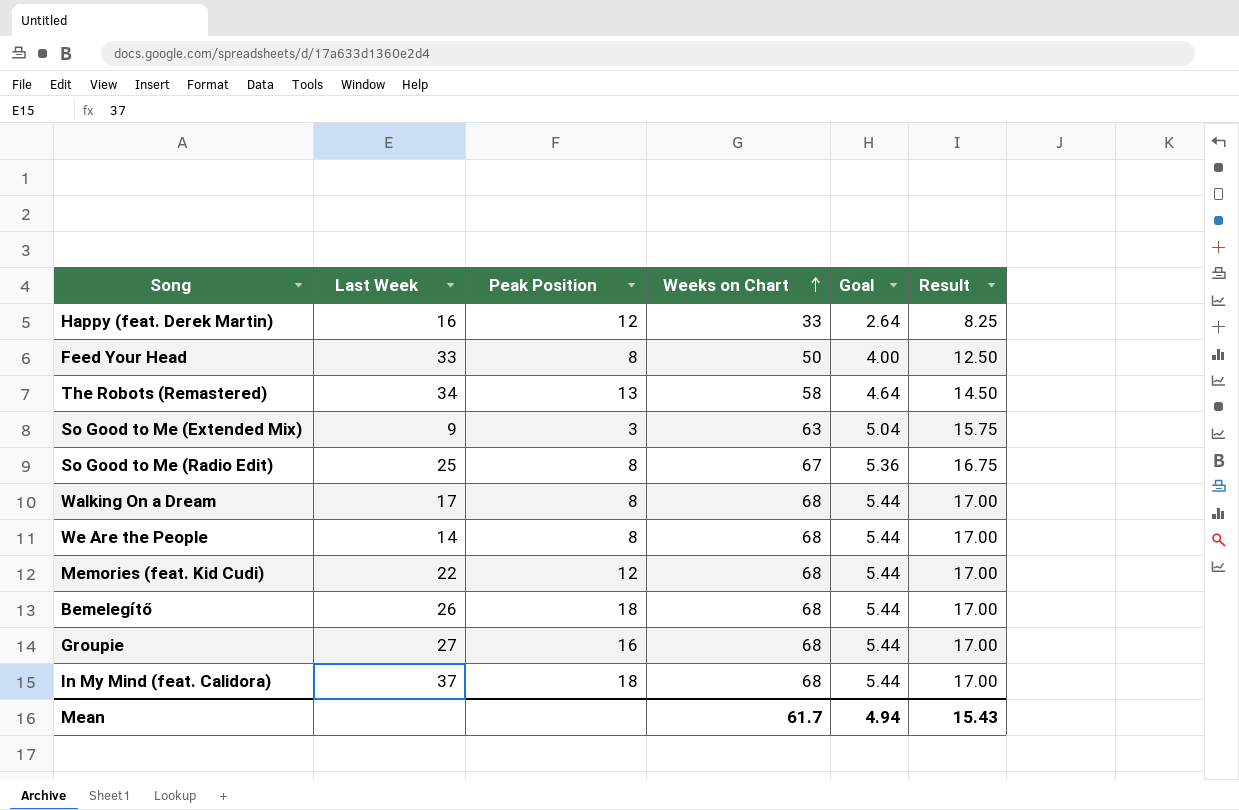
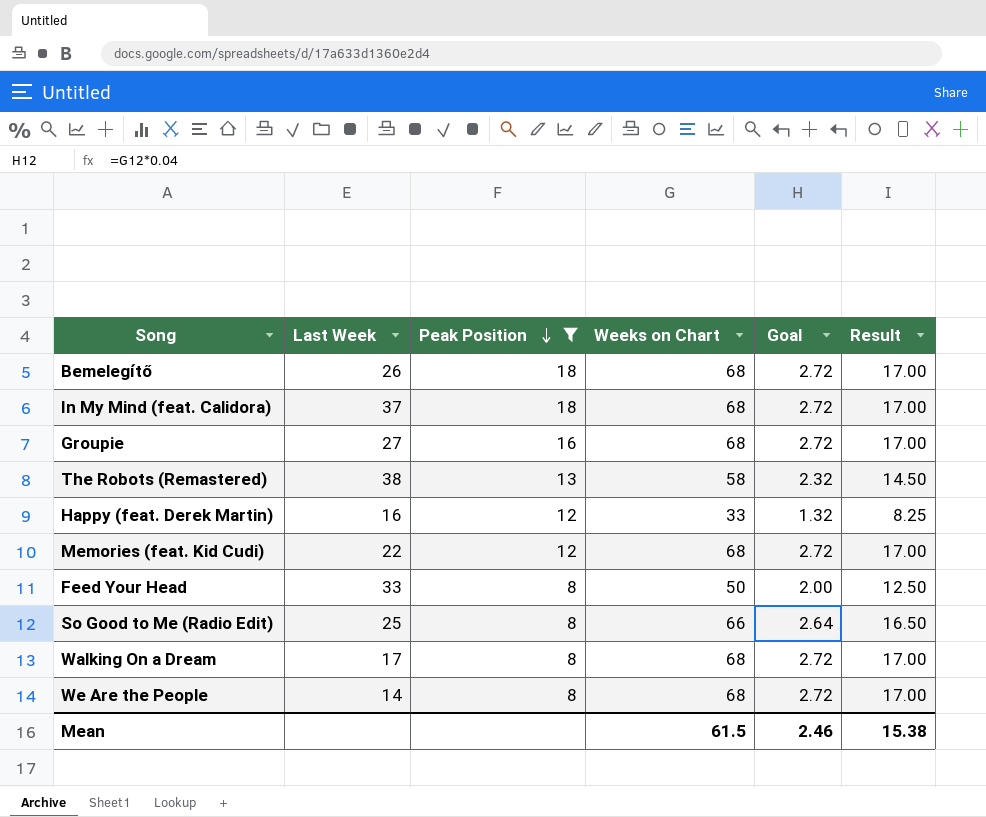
filter: none -> Peak Position != 3
row order: Weeks on Chart ascending -> Peak Position descending
column Goal | formula: [Weeks on Chart] * 0.08 -> [Weeks on Chart] * 0.04
The Robots (Remastered) | Last Week: 34 -> 38
So Good to Me (Radio Edit) | Weeks on Chart: 67 -> 66
So Good to Me (Radio Edit) | Result: 16.75 -> 16.50
Mean | Weeks on Chart: 61.7 -> 61.5
Mean | Goal: 4.94 -> 2.46
Mean | Result: 15.43 -> 15.38

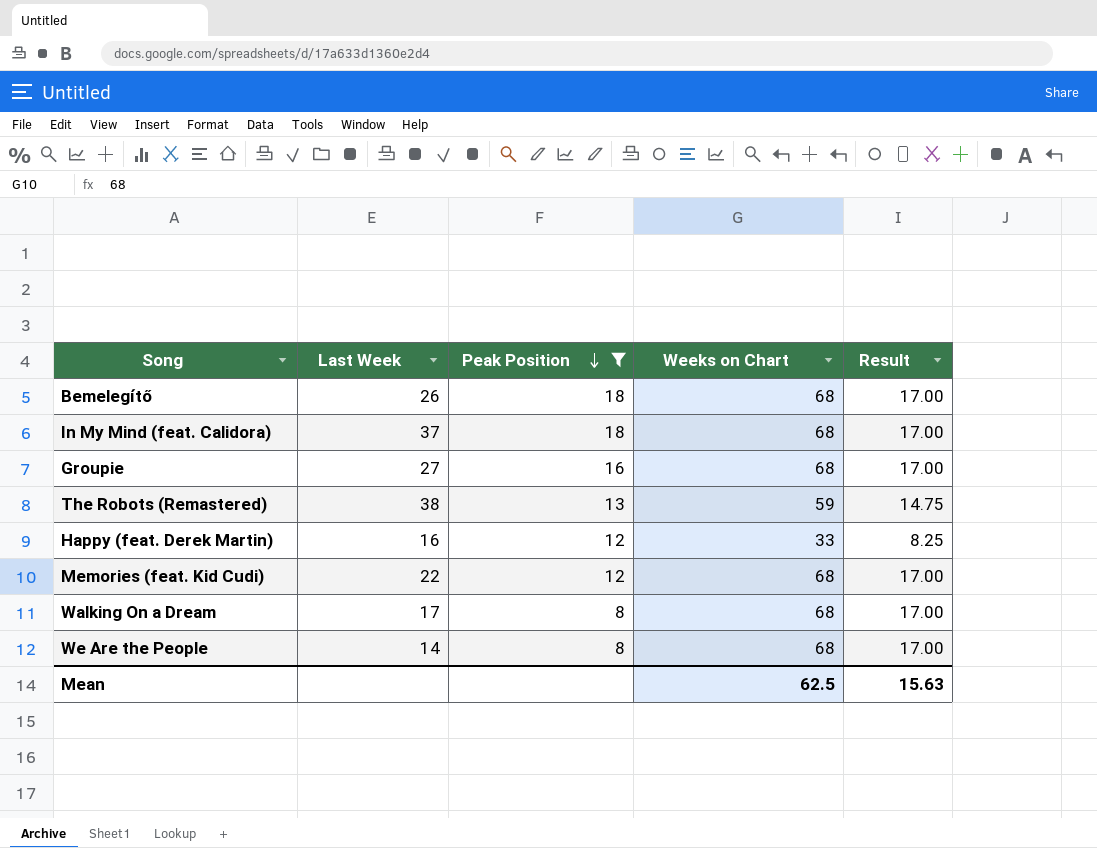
column Goal | formula: [Weeks on Chart] * 0.04 -> none
row Feed Your Head: 33 | 8 | 50 | 2.00 | 12.50 -> none
row So Good to Me (Radio Edit): 25 | 8 | 66 | 2.64 | 16.50 -> none
The Robots (Remastered) | Weeks on Chart: 58 -> 59
The Robots (Remastered) | Result: 14.50 -> 14.75
Mean | Weeks on Chart: 61.5 -> 62.5
Mean | Result: 15.38 -> 15.63

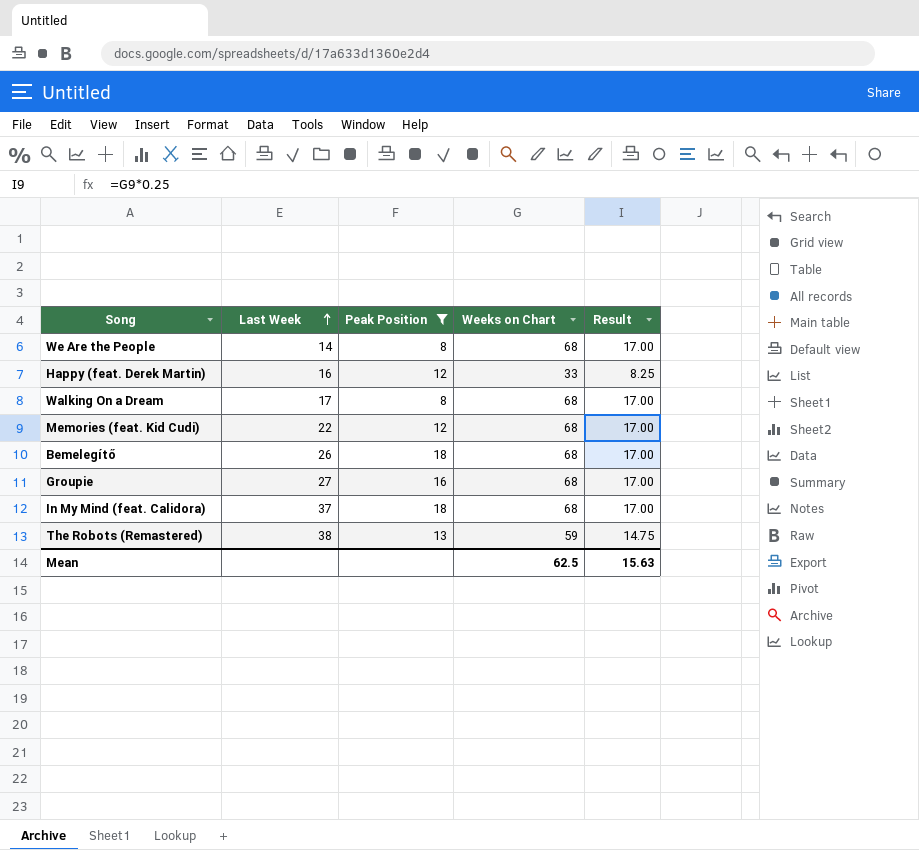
row order: Peak Position descending -> Last Week ascending

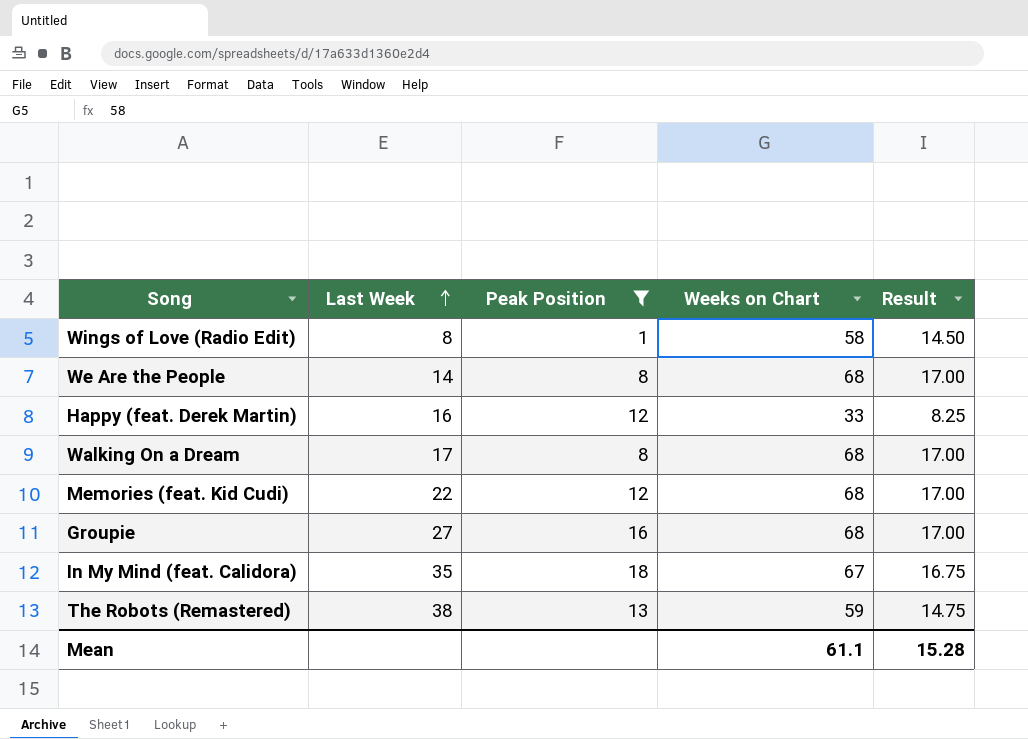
row Bemelegítő: 26 | 18 | 68 | 17.00 -> none
row Wings of Love (Radio Edit): none -> 8 | 1 | 58 | 14.50
In My Mind (feat. Calidora) | Last Week: 37 -> 35
In My Mind (feat. Calidora) | Weeks on Chart: 68 -> 67
In My Mind (feat. Calidora) | Result: 17.00 -> 16.75
Mean | Weeks on Chart: 62.5 -> 61.1
Mean | Result: 15.63 -> 15.28

